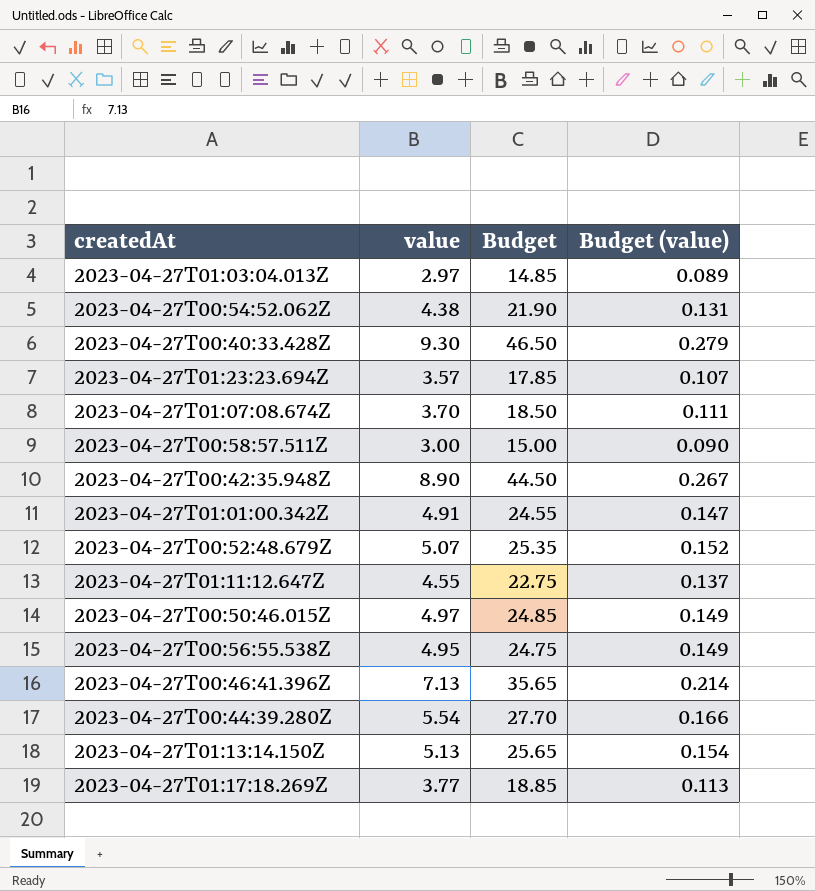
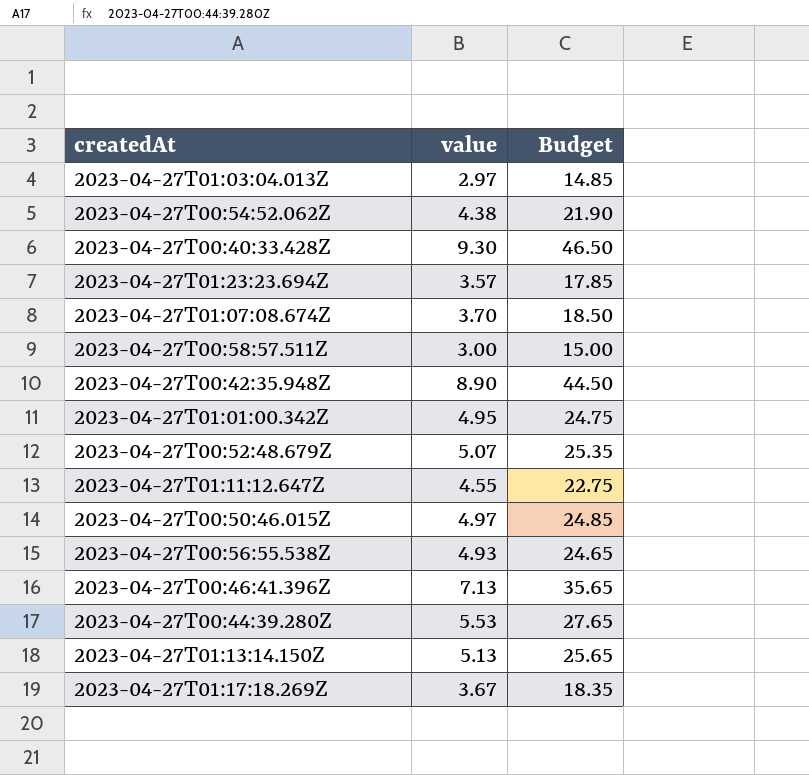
column Budget (value) | formula: [value] * 0.03 -> none
2023-04-27T01:01:00.342Z | value: 4.91 -> 4.95
2023-04-27T01:01:00.342Z | Budget: 24.55 -> 24.75
2023-04-27T00:56:55.538Z | value: 4.95 -> 4.93
2023-04-27T00:56:55.538Z | Budget: 24.75 -> 24.65
2023-04-27T00:44:39.280Z | value: 5.54 -> 5.53
2023-04-27T00:44:39.280Z | Budget: 27.70 -> 27.65
2023-04-27T01:17:18.269Z | value: 3.77 -> 3.67
2023-04-27T01:17:18.269Z | Budget: 18.85 -> 18.35

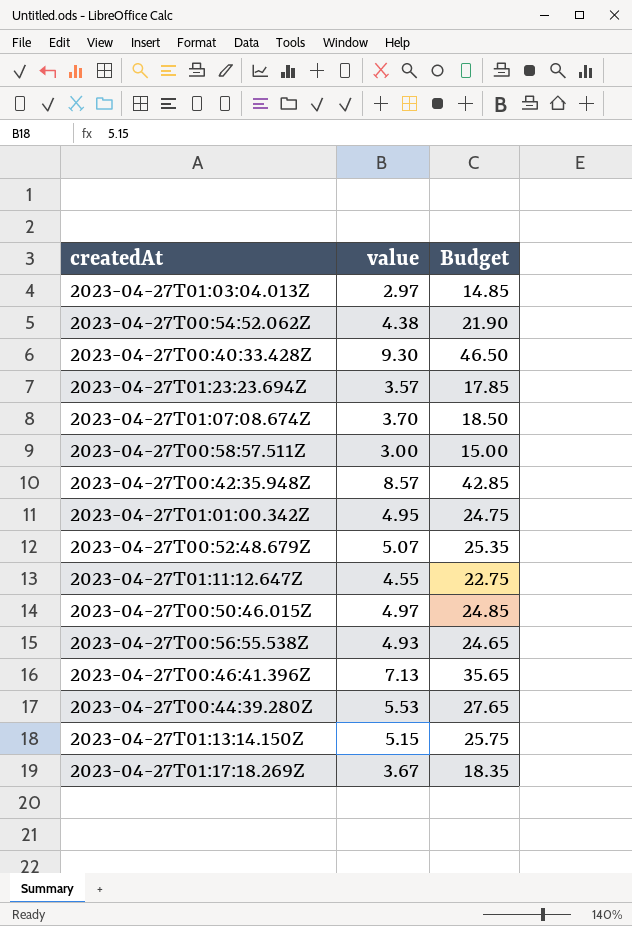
2023-04-27T00:42:35.948Z | value: 8.90 -> 8.57
2023-04-27T00:42:35.948Z | Budget: 44.50 -> 42.85
2023-04-27T01:13:14.150Z | value: 5.13 -> 5.15
2023-04-27T01:13:14.150Z | Budget: 25.65 -> 25.75

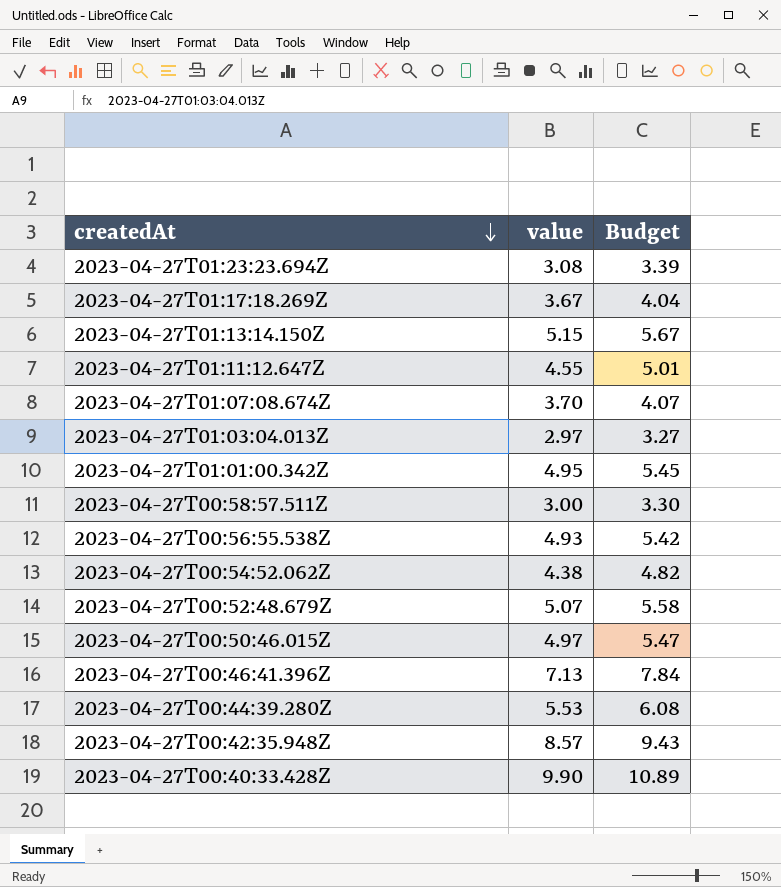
row order: none -> createdAt descending
column Budget | formula: [value] * 5 -> [value] * 1.1
2023-04-27T01:23:23.694Z | value: 3.57 -> 3.08
2023-04-27T00:40:33.428Z | value: 9.30 -> 9.90

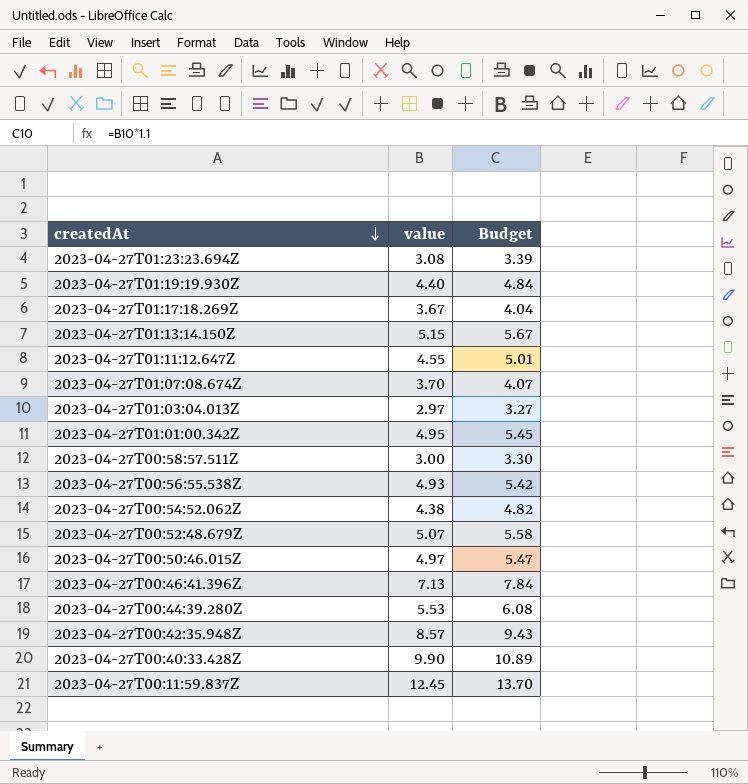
row 2023-04-27T01:19:19.930Z: none -> 4.40 | 4.84
row 2023-04-27T00:11:59.837Z: none -> 12.45 | 13.70

